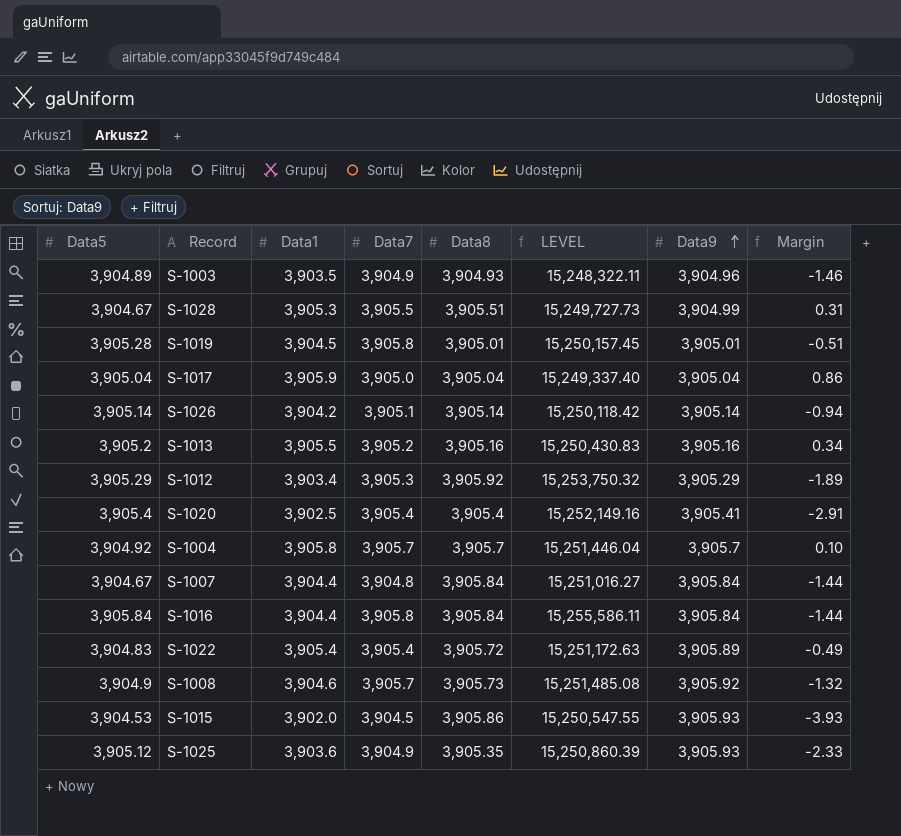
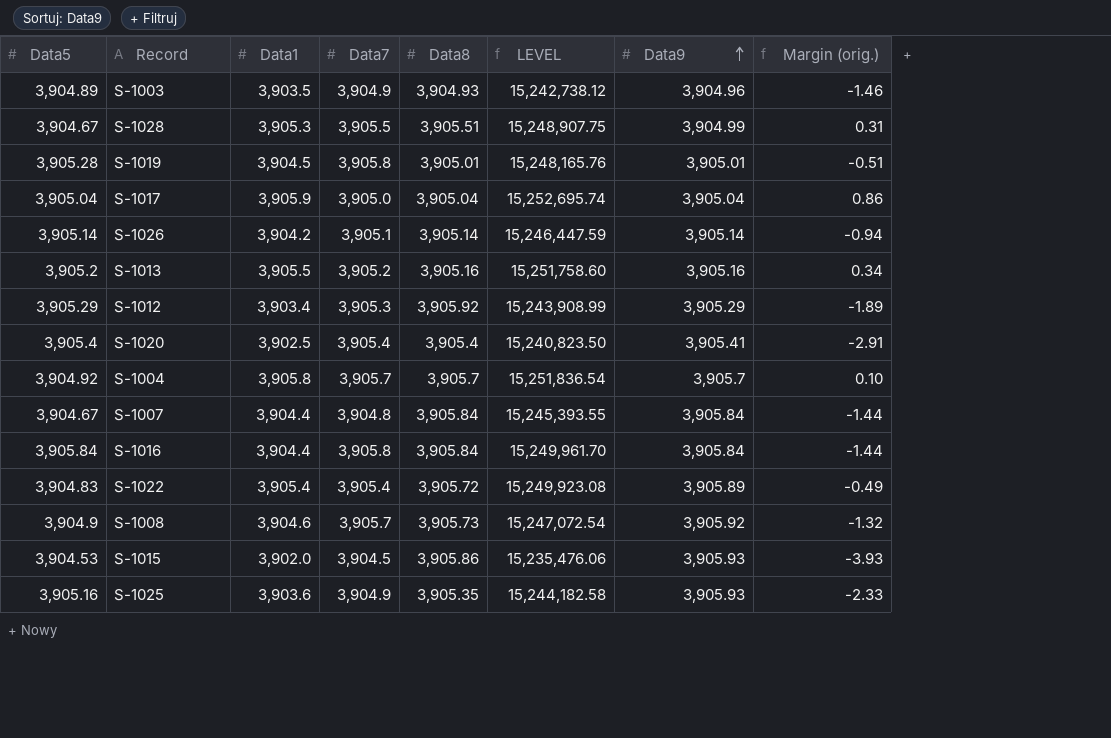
column LEVEL | formula: [Data5] * [Data8] -> [Data5] * [Data1]
column name: Margin -> Margin (orig.)
S-1025 | Data5: 3,905.12 -> 3,905.16

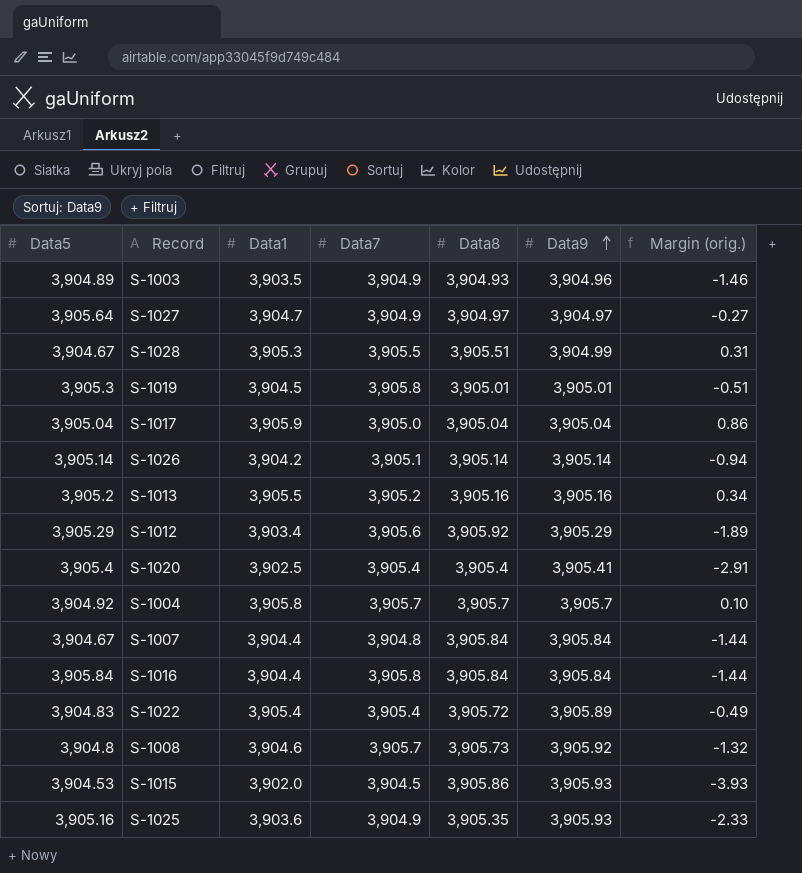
column LEVEL | formula: [Data5] * [Data1] -> none
row S-1027: none -> 3,905.64 | 3,904.7 | 3,904.9 | 3,904.97 | 3,904.97 | -0.27
S-1019 | Data5: 3,905.28 -> 3,905.3
S-1012 | Data7: 3,905.3 -> 3,905.6
S-1008 | Data5: 3,904.9 -> 3,904.8

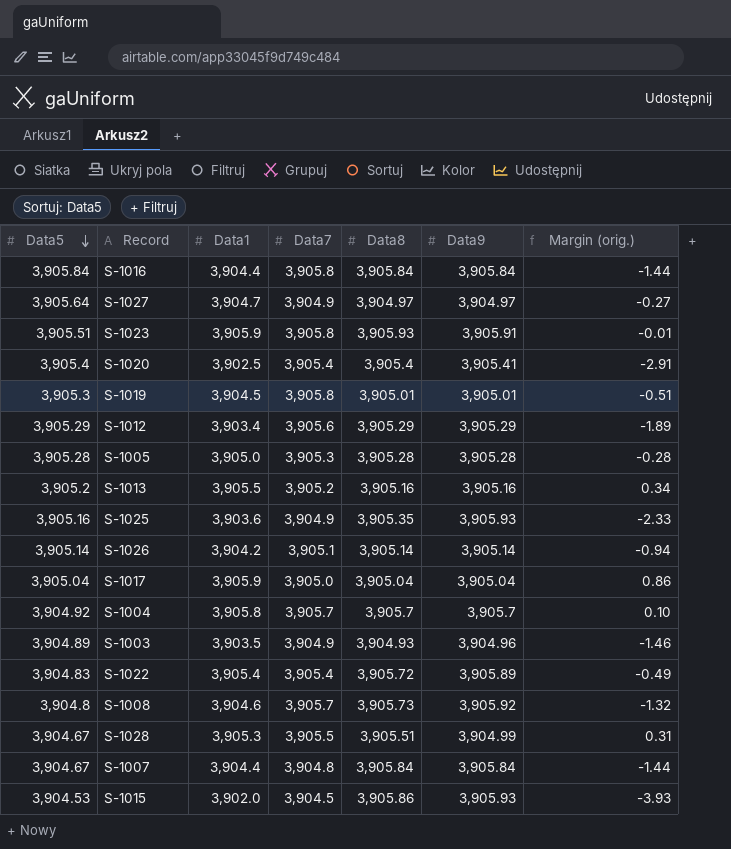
row order: Data9 ascending -> Data5 descending
row S-1023: none -> 3,905.51 | 3,905.9 | 3,905.8 | 3,905.93 | 3,905.91 | -0.01
S-1012 | Data8: 3,905.92 -> 3,905.29
row S-1005: none -> 3,905.28 | 3,905.0 | 3,905.3 | 3,905.28 | 3,905.28 | -0.28

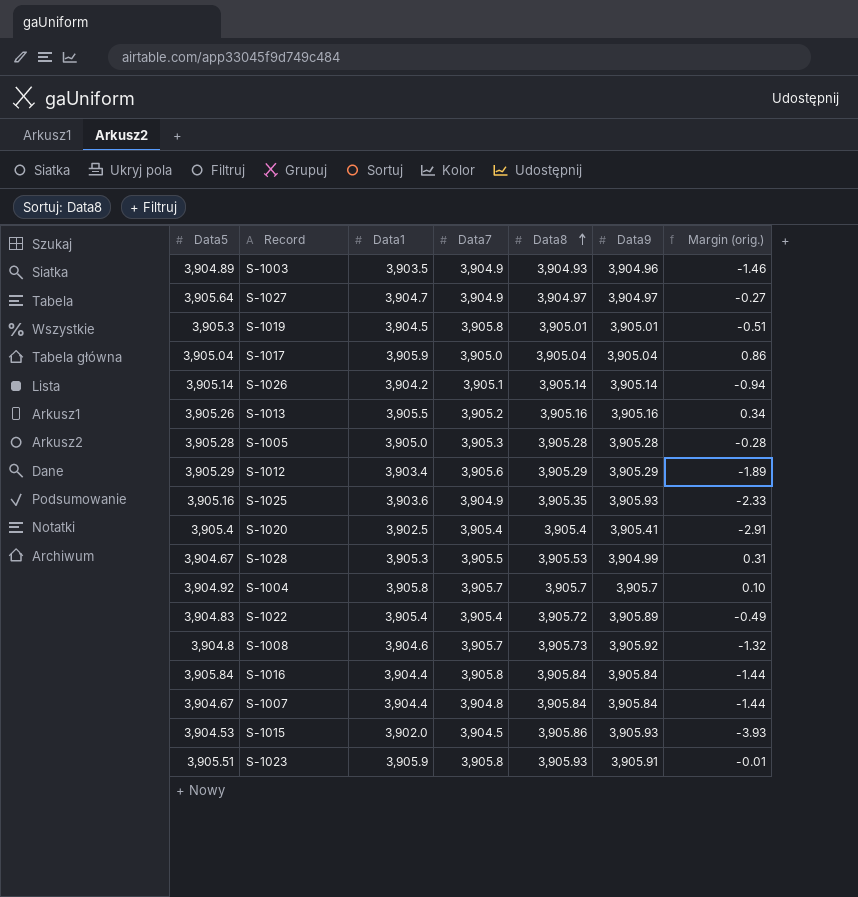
row order: Data5 descending -> Data8 ascending
S-1013 | Data5: 3,905.2 -> 3,905.26
S-1028 | Data8: 3,905.51 -> 3,905.53

